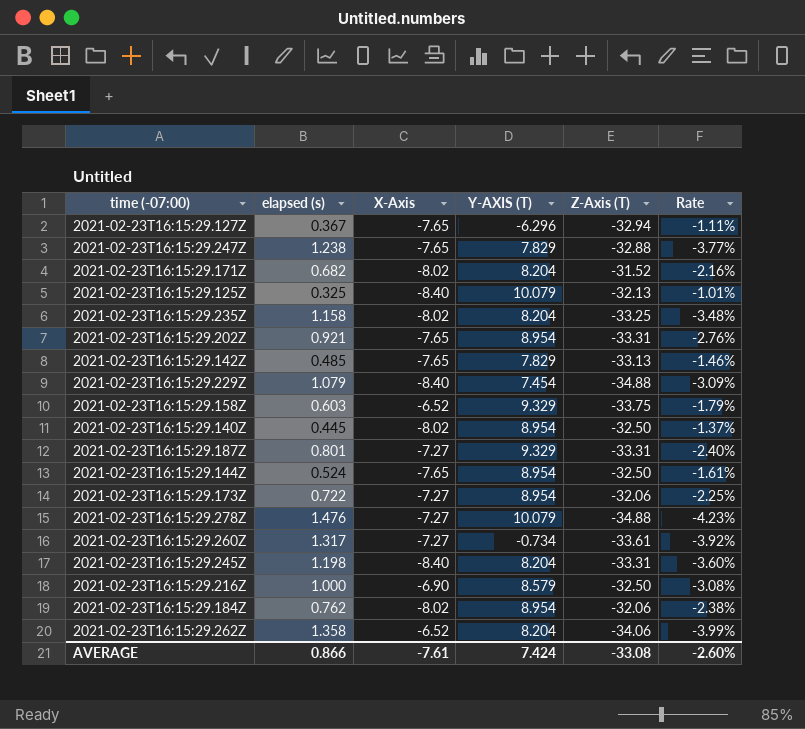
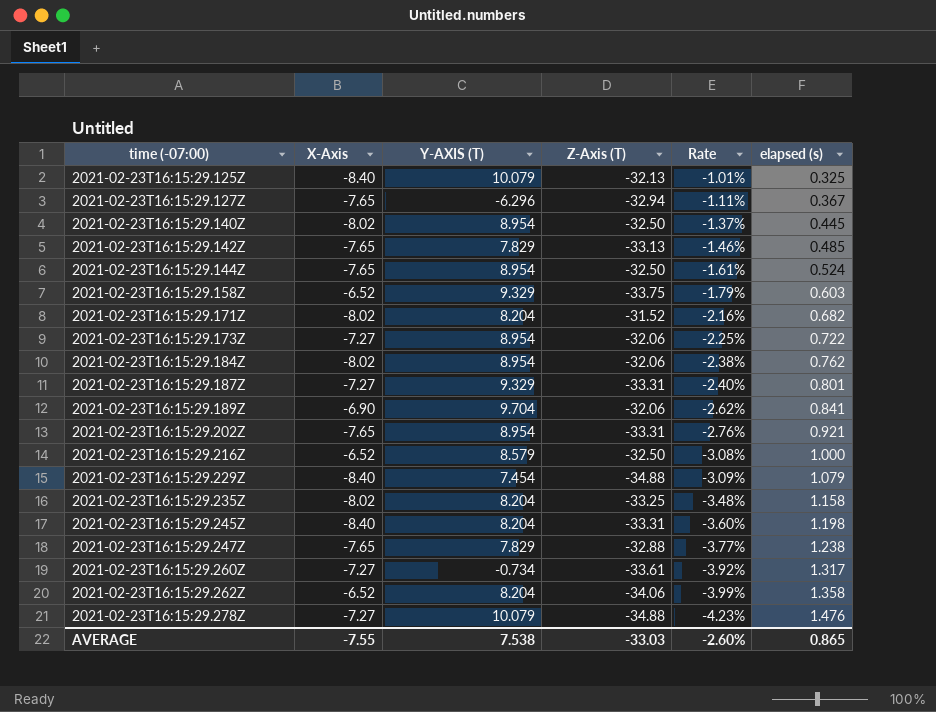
row order: none -> time (-07:00) ascending
column elapsed (s) | position: 2 -> 6
row 2021-02-23T16:15:29.189Z: none -> -6.90 | 9.704 | -32.06 | -2.62% | 0.841
2021-02-23T16:15:29.216Z | X-Axis: -6.90 -> -6.52
AVERAGE | X-Axis: -7.61 -> -7.55
AVERAGE | Y-AXIS (T): 7.424 -> 7.538
AVERAGE | Z-Axis (T): -33.08 -> -33.03
AVERAGE | elapsed (s): 0.866 -> 0.865

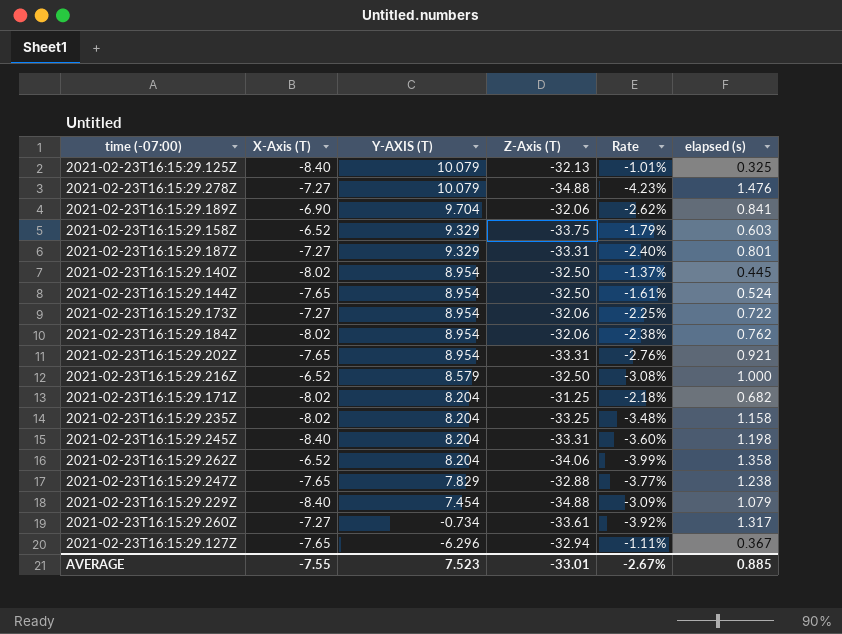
row order: time (-07:00) ascending -> Y-AXIS (T) descending
column name: X-Axis -> X-Axis (T)
row 2021-02-23T16:15:29.142Z: -7.65 | 7.829 | -33.13 | -1.46% | 0.485 -> none
2021-02-23T16:15:29.171Z | Z-Axis (T): -31.52 -> -31.25
2021-02-23T16:15:29.171Z | Rate: -2.16% -> -2.18%
AVERAGE | Y-AXIS (T): 7.538 -> 7.523
AVERAGE | Z-Axis (T): -33.03 -> -33.01
AVERAGE | Rate: -2.60% -> -2.67%
AVERAGE | elapsed (s): 0.865 -> 0.885

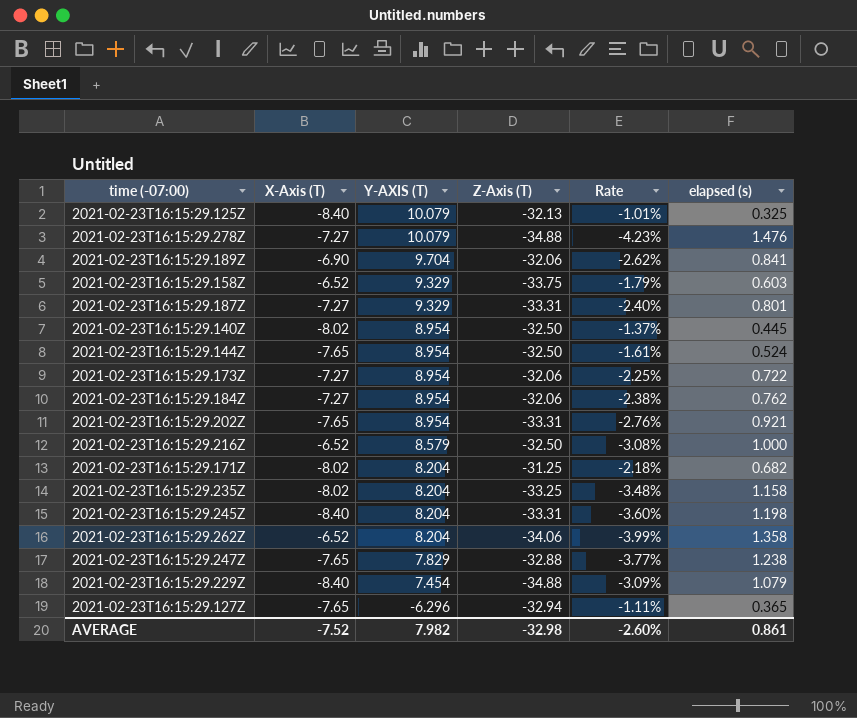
row 2021-02-23T16:15:29.260Z: -7.27 | -0.734 | -33.61 | -3.92% | 1.317 -> none
2021-02-23T16:15:29.184Z | X-Axis (T): -8.02 -> -7.27
2021-02-23T16:15:29.127Z | elapsed (s): 0.367 -> 0.365
AVERAGE | X-Axis (T): -7.55 -> -7.52
AVERAGE | Y-AXIS (T): 7.523 -> 7.982
AVERAGE | Z-Axis (T): -33.01 -> -32.98
AVERAGE | Rate: -2.67% -> -2.60%
AVERAGE | elapsed (s): 0.885 -> 0.861

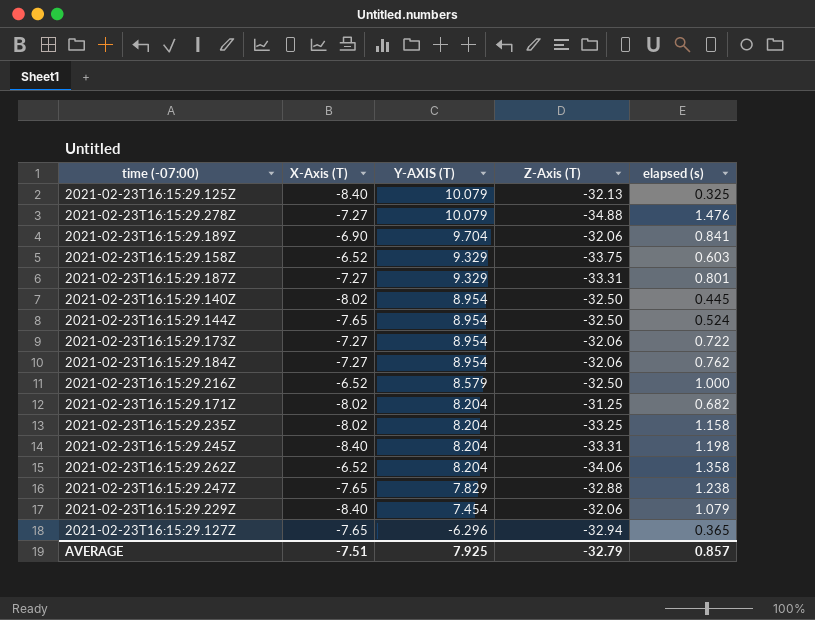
column Rate | formula: [elapsed (s)] / [Z-Axis (T)] -> none
row 2021-02-23T16:15:29.202Z: -7.65 | 8.954 | -33.31 | -2.76% | 0.921 -> none
2021-02-23T16:15:29.229Z | Z-Axis (T): -34.88 -> -32.06
AVERAGE | X-Axis (T): -7.52 -> -7.51
AVERAGE | Y-AXIS (T): 7.982 -> 7.925
AVERAGE | Z-Axis (T): -32.98 -> -32.79
AVERAGE | elapsed (s): 0.861 -> 0.857

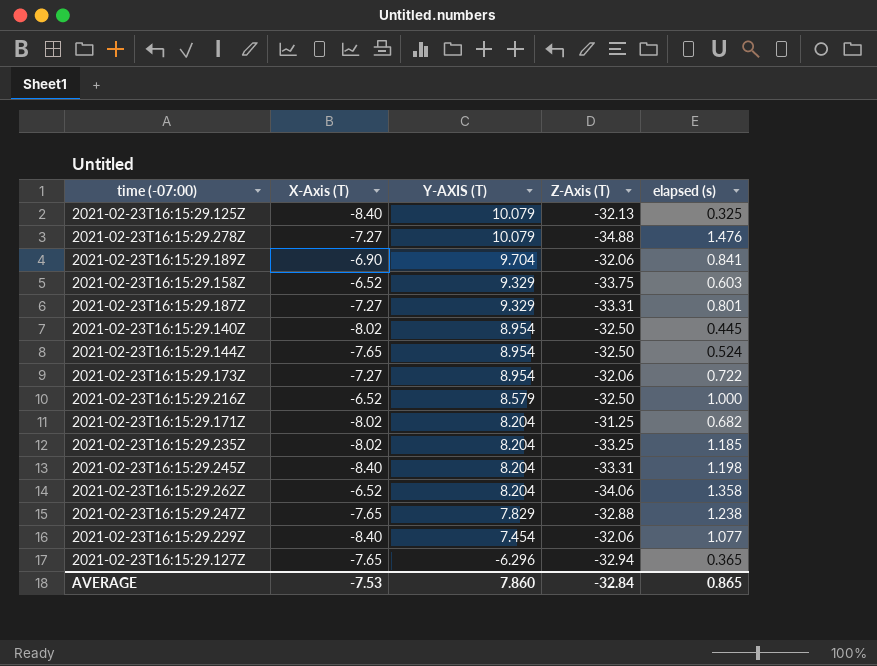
row 2021-02-23T16:15:29.184Z: -7.27 | 8.954 | -32.06 | 0.762 -> none
2021-02-23T16:15:29.235Z | elapsed (s): 1.158 -> 1.185
2021-02-23T16:15:29.229Z | elapsed (s): 1.079 -> 1.077
AVERAGE | X-Axis (T): -7.51 -> -7.53
AVERAGE | Y-AXIS (T): 7.925 -> 7.860
AVERAGE | Z-Axis (T): -32.79 -> -32.84
AVERAGE | elapsed (s): 0.857 -> 0.865

